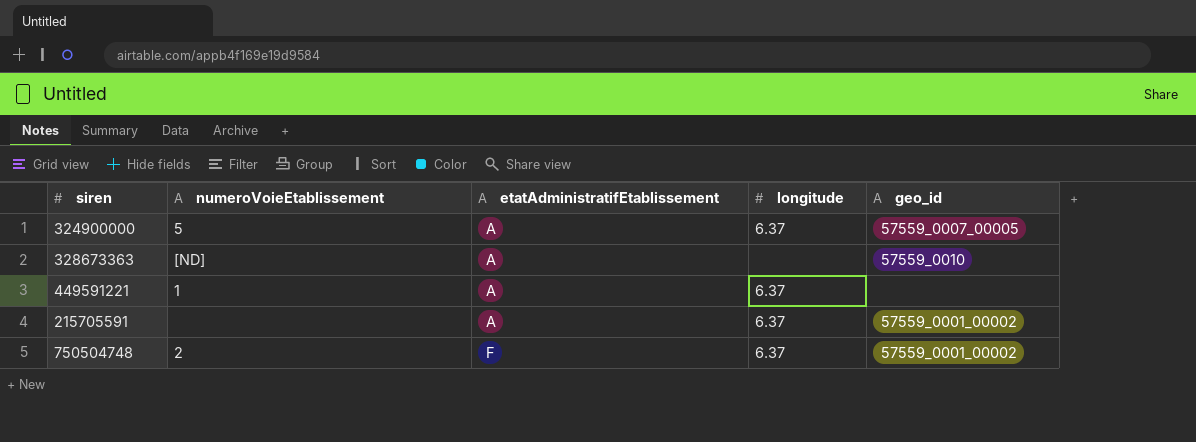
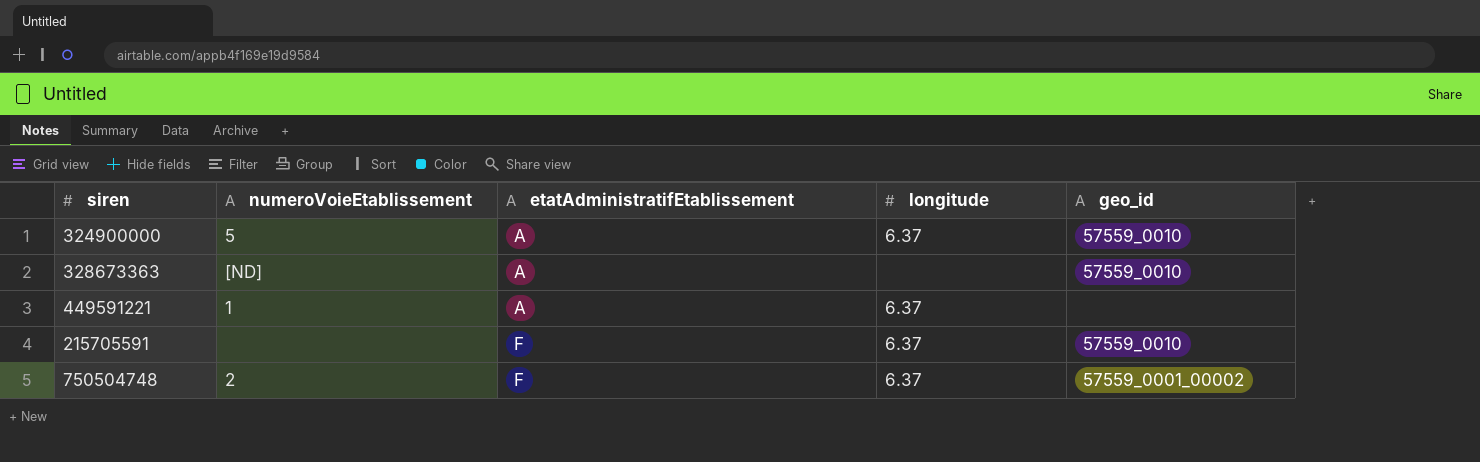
324900000 | geo_id: 57559_0007_00005 -> 57559_0010
215705591 | etatAdministratifEtablissement: A -> F
215705591 | geo_id: 57559_0001_00002 -> 57559_0010

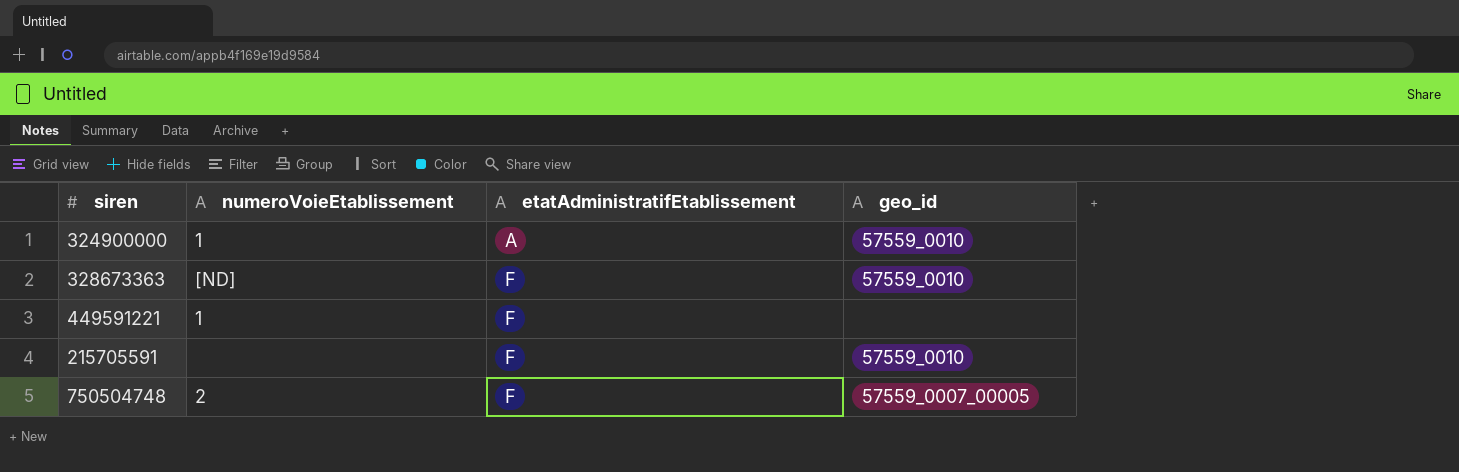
column longitude | position: 4 -> none
324900000 | numeroVoieEtablissement: 5 -> 1
328673363 | etatAdministratifEtablissement: A -> F
449591221 | etatAdministratifEtablissement: A -> F
750504748 | geo_id: 57559_0001_00002 -> 57559_0007_00005

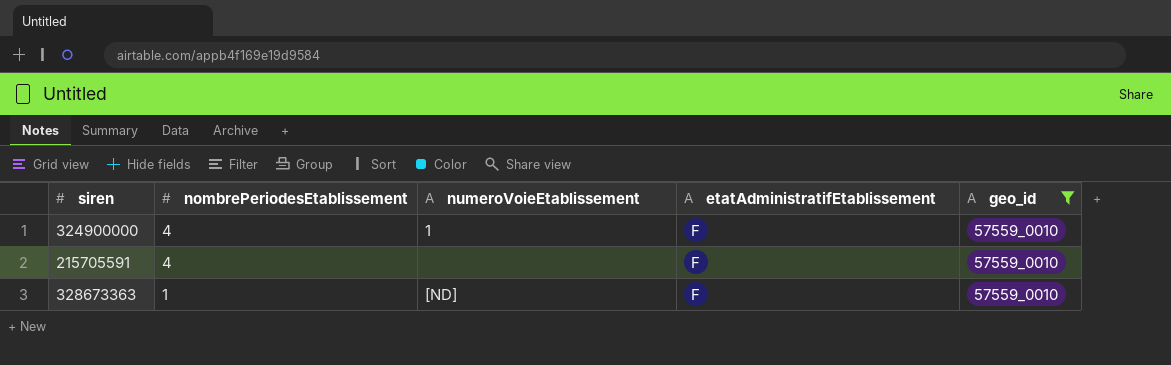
filter: none -> geo_id = 57559_0010
row order: etatAdministratifEtablissement ascending -> nombrePeriodesEtablissement descending
column nombrePeriodesEtablissement | position: none -> 2
324900000 | etatAdministratifEtablissement: A -> F

